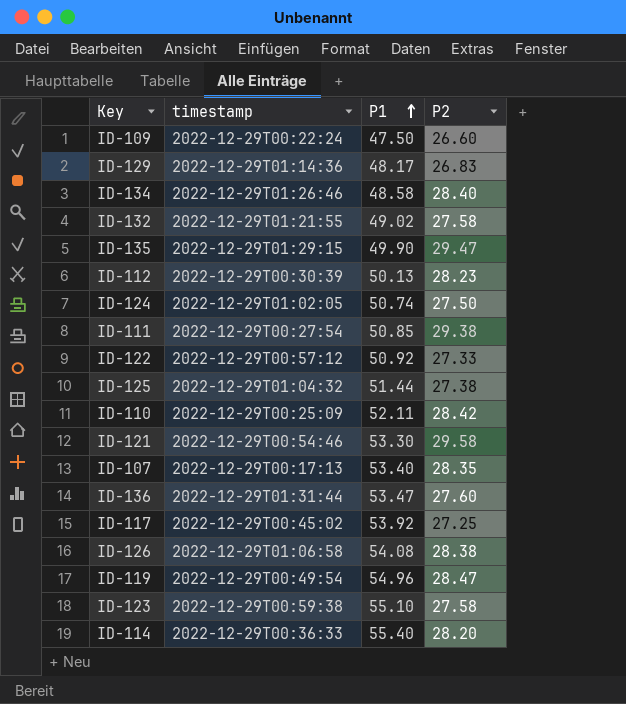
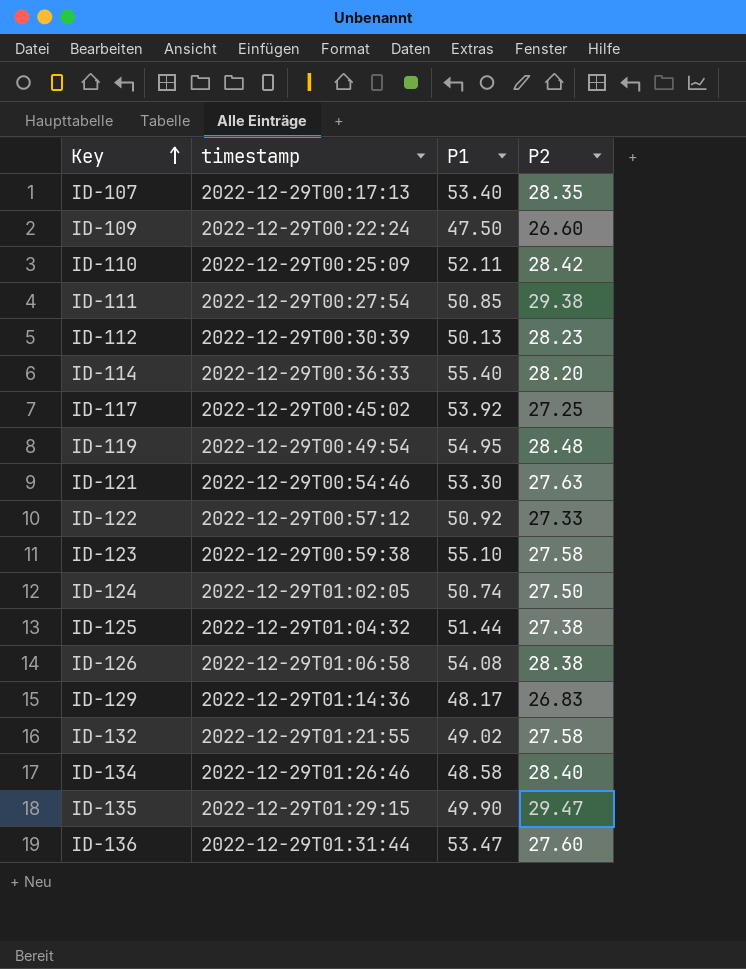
row order: P1 ascending -> Key ascending
ID-119 | P1: 54.96 -> 54.95
ID-119 | P2: 28.47 -> 28.48
ID-121 | P2: 29.58 -> 27.63

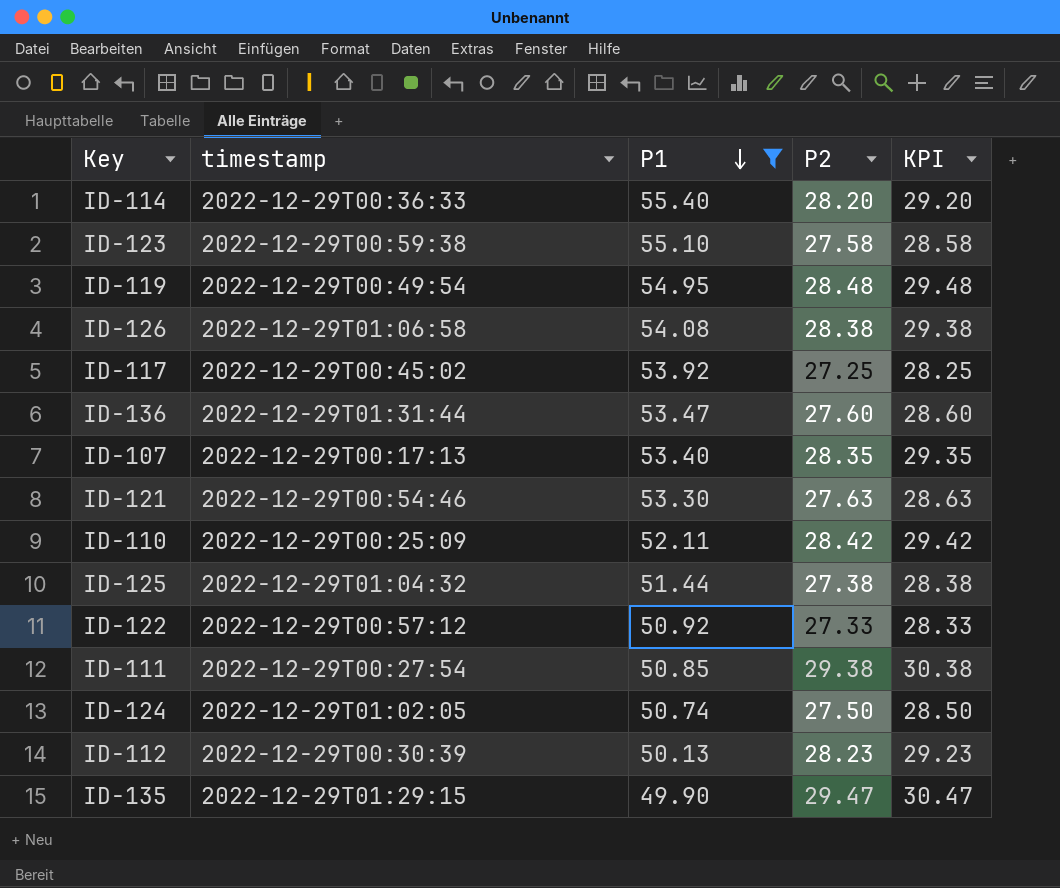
filter: none -> P1 >= 49.90
row order: Key ascending -> P1 descending
column KPI | formula: none -> [P2] + 1

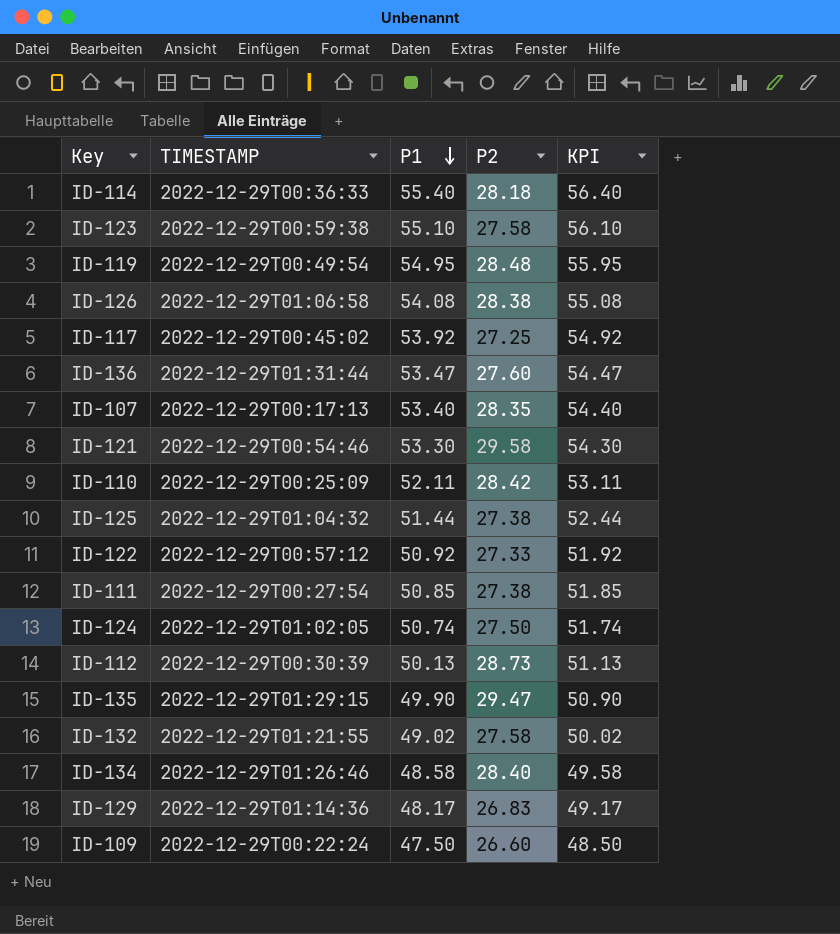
filter: P1 >= 49.90 -> none
column name: timestamp -> TIMESTAMP
column KPI | formula: [P2] + 1 -> [P1] + 1
ID-114 | P2: 28.20 -> 28.18
ID-121 | P2: 27.63 -> 29.58
ID-111 | P2: 29.38 -> 27.38
ID-112 | P2: 28.23 -> 28.73

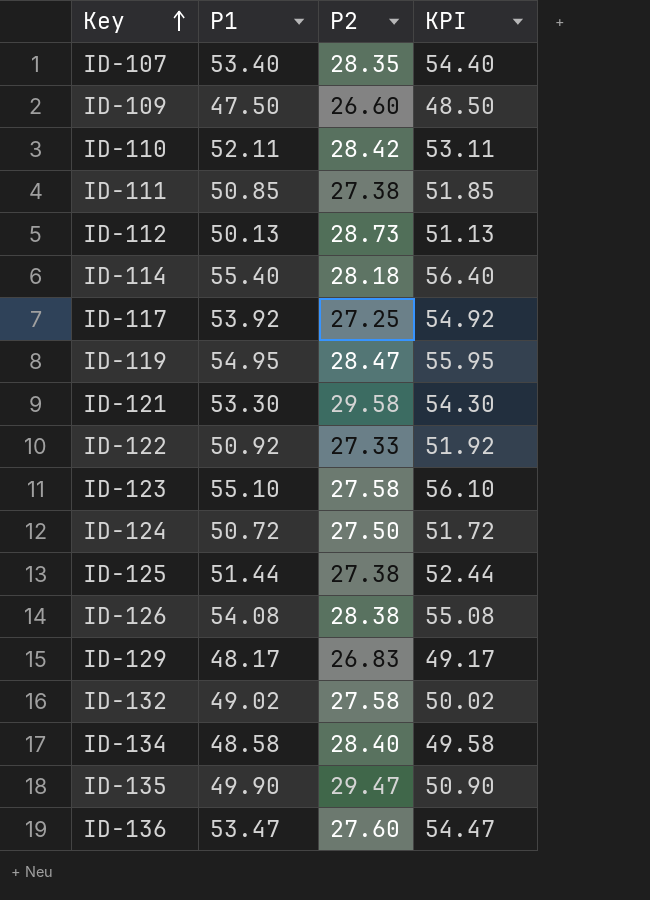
row order: P1 descending -> Key ascending
column TIMESTAMP | position: 2 -> none
ID-119 | P2: 28.48 -> 28.47
ID-124 | P1: 50.74 -> 50.72
ID-124 | KPI: 51.74 -> 51.72

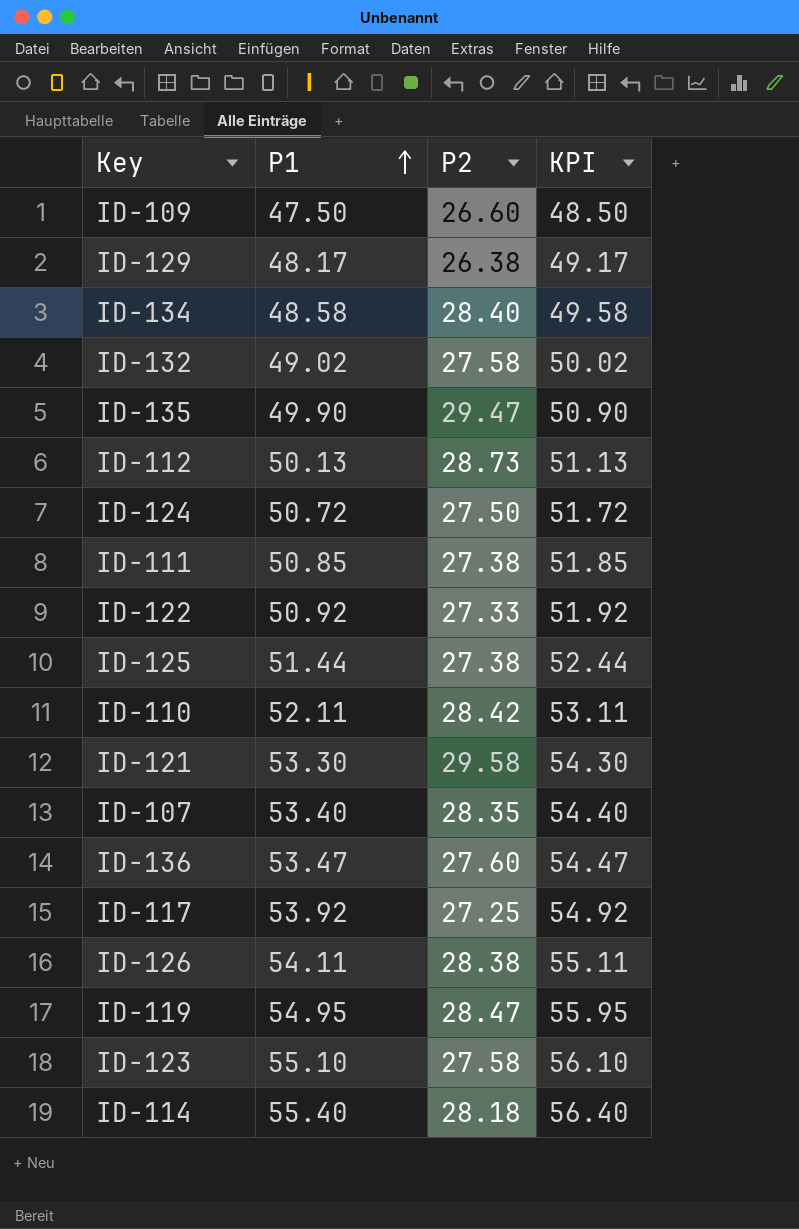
row order: Key ascending -> P1 ascending
ID-129 | P2: 26.83 -> 26.38
ID-126 | P1: 54.08 -> 54.11
ID-126 | KPI: 55.08 -> 55.11

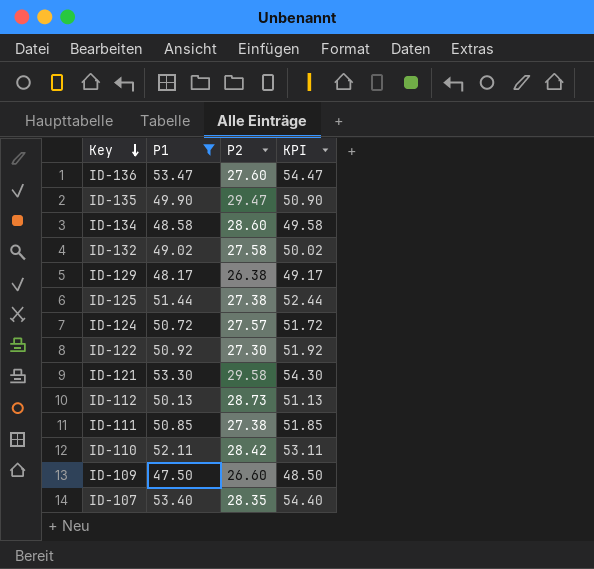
filter: none -> P1 <= 53.47
row order: P1 ascending -> Key descending
ID-134 | P2: 28.40 -> 28.60
ID-124 | P2: 27.50 -> 27.57
ID-122 | P2: 27.33 -> 27.30

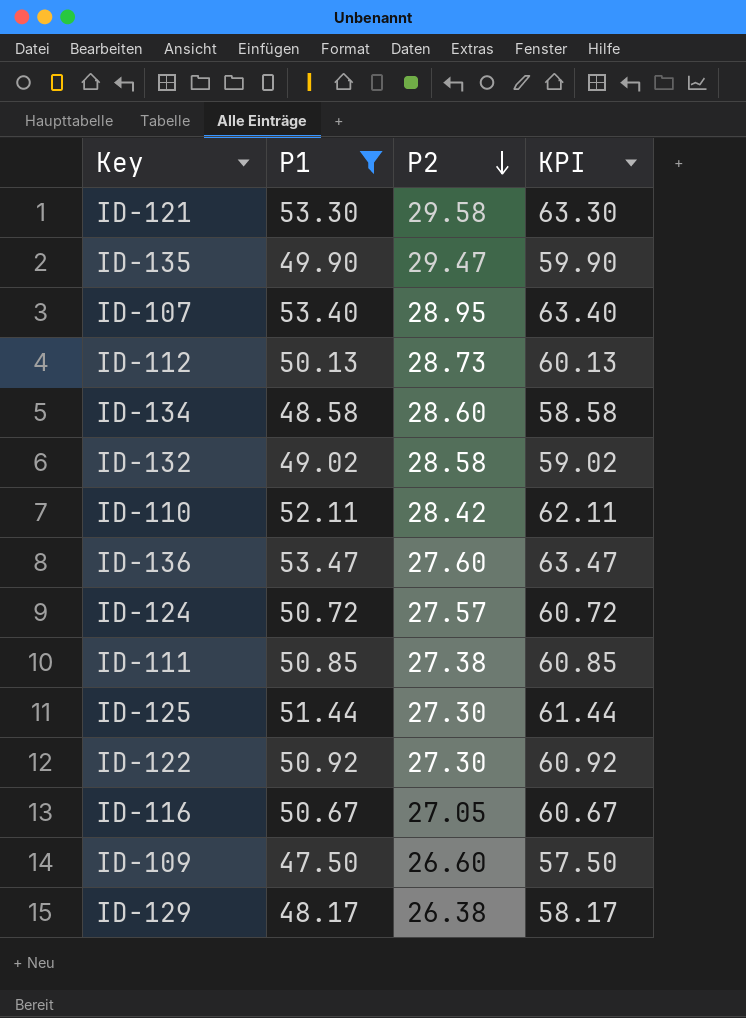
row order: Key descending -> P2 descending
column KPI | formula: [P1] + 1 -> [P1] + 10
ID-107 | P2: 28.35 -> 28.95
ID-132 | P2: 27.58 -> 28.58
ID-125 | P2: 27.38 -> 27.30
row ID-116: none -> 50.67 | 27.05 | 60.67

